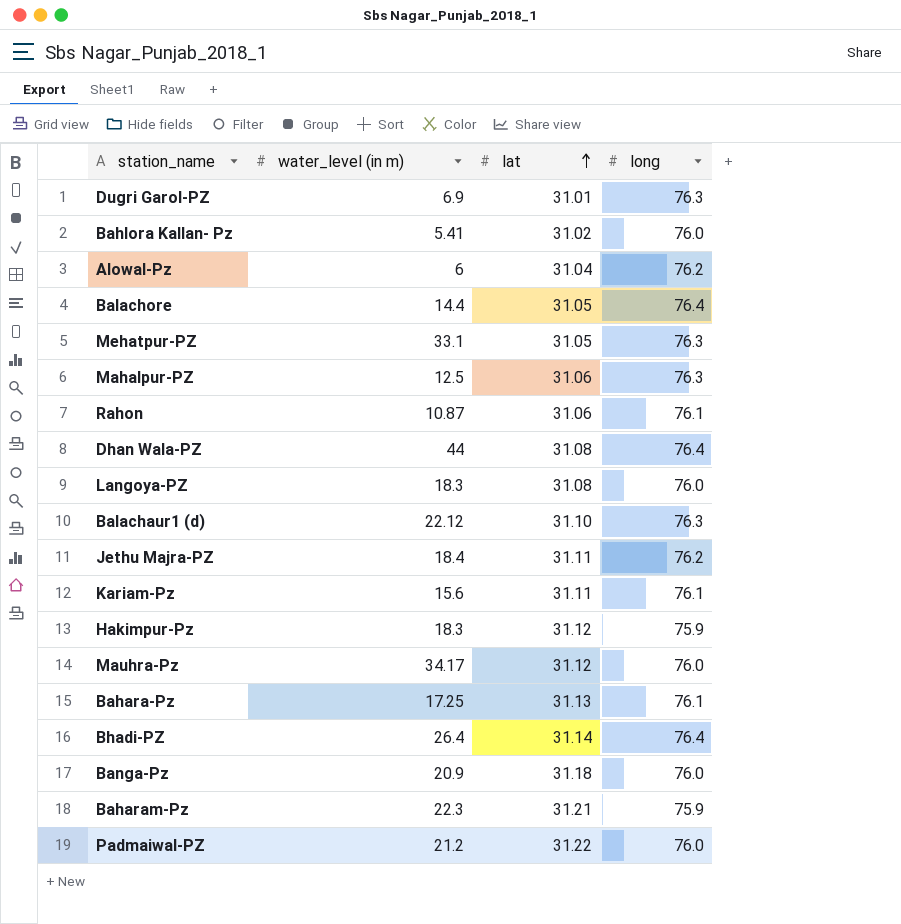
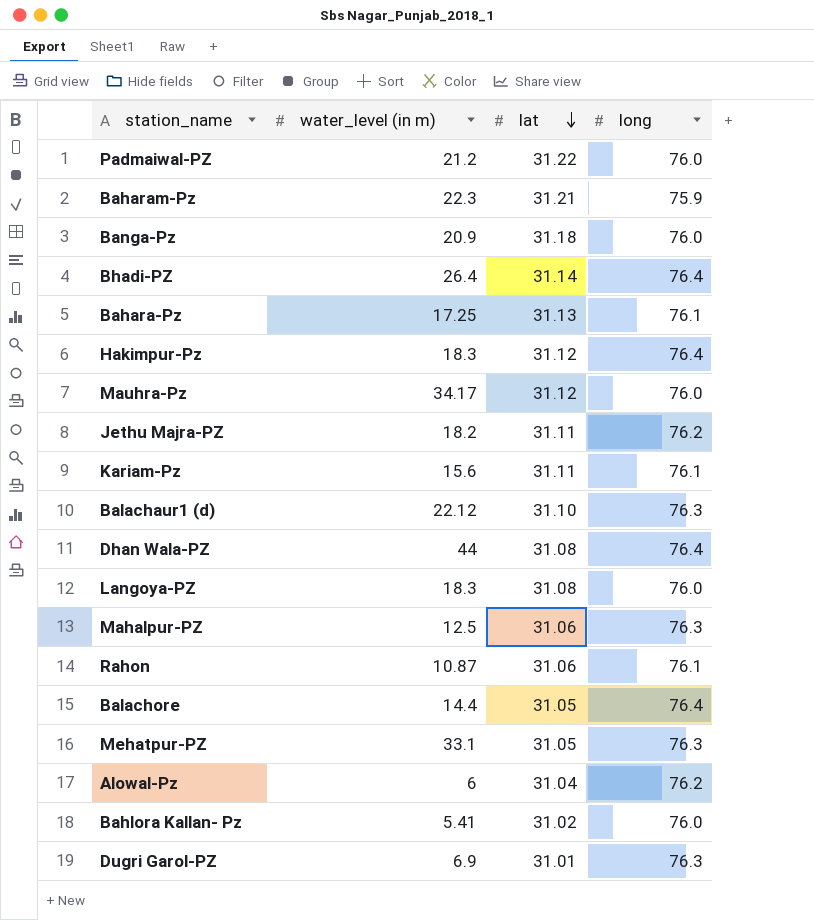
row order: lat ascending -> lat descending
Hakimpur-Pz | long: 75.9 -> 76.4
Jethu Majra-PZ | water_level (in m): 18.4 -> 18.2

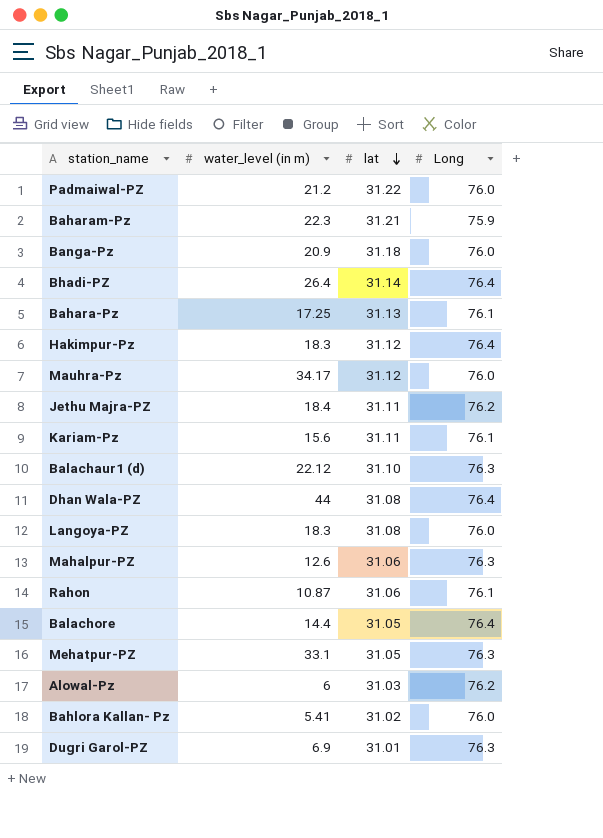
column name: long -> Long
Jethu Majra-PZ | water_level (in m): 18.2 -> 18.4
Mahalpur-PZ | water_level (in m): 12.5 -> 12.6
Alowal-Pz | lat: 31.04 -> 31.03

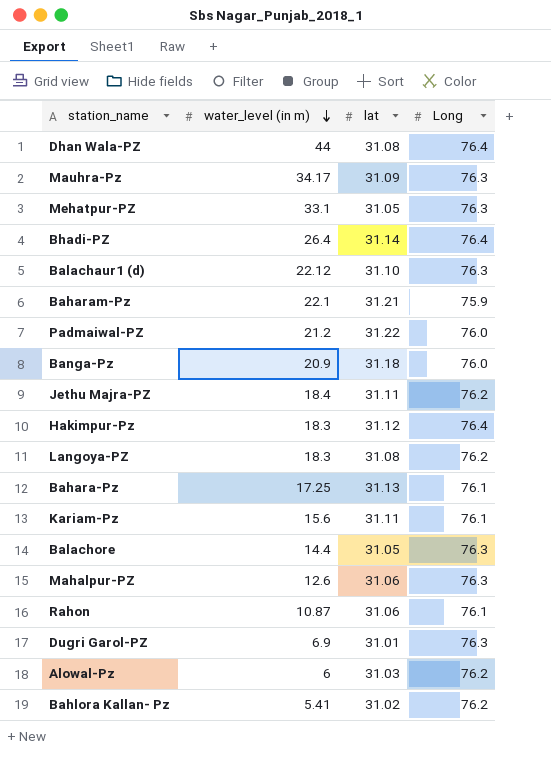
row order: lat descending -> water_level (in m) descending
Mauhra-Pz | lat: 31.12 -> 31.09
Mauhra-Pz | Long: 76.0 -> 76.3
Baharam-Pz | water_level (in m): 22.3 -> 22.1
Langoya-PZ | Long: 76.0 -> 76.2
Balachore | Long: 76.4 -> 76.3
Bahlora Kallan- Pz | Long: 76.0 -> 76.2

